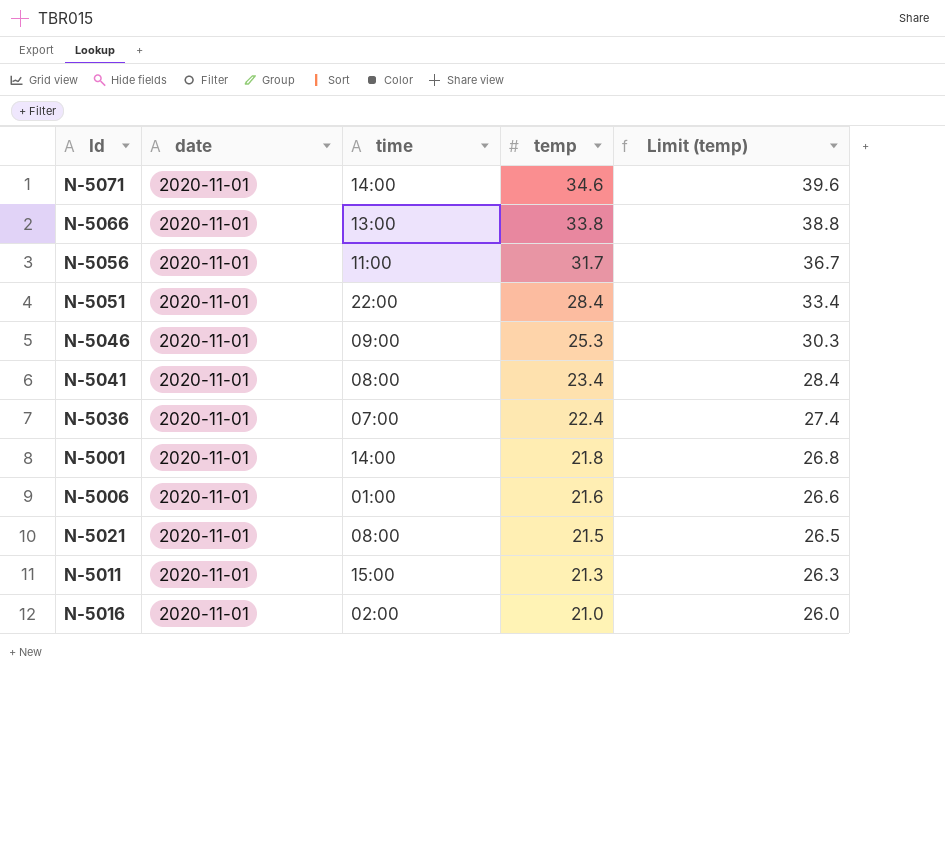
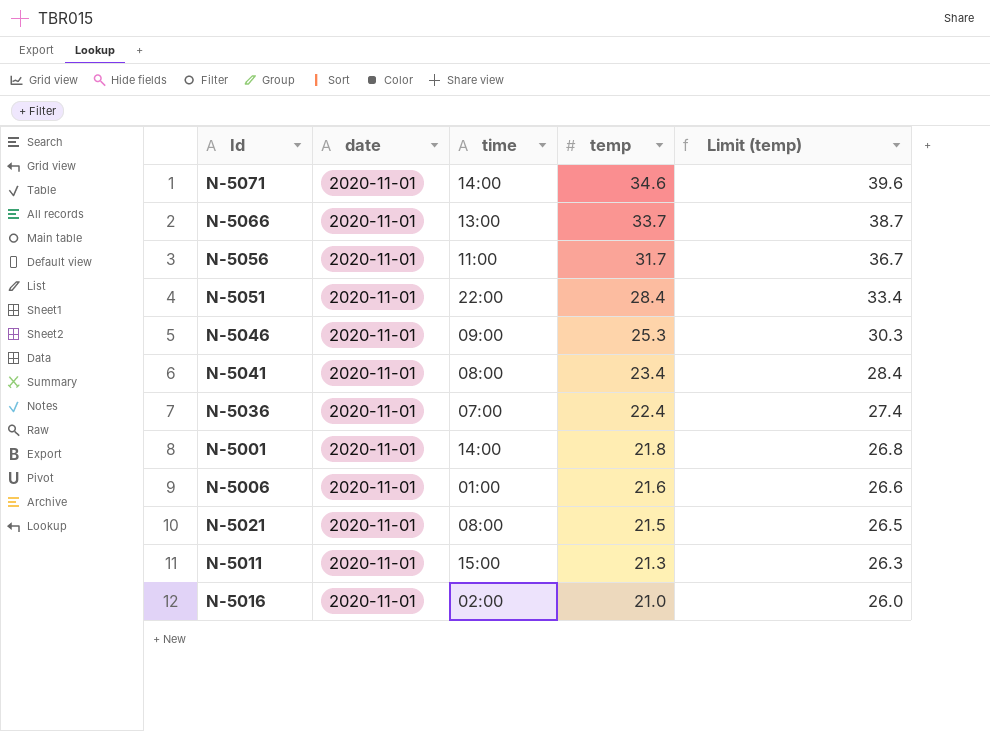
N-5066 | temp: 33.8 -> 33.7
N-5066 | Limit (temp): 38.8 -> 38.7

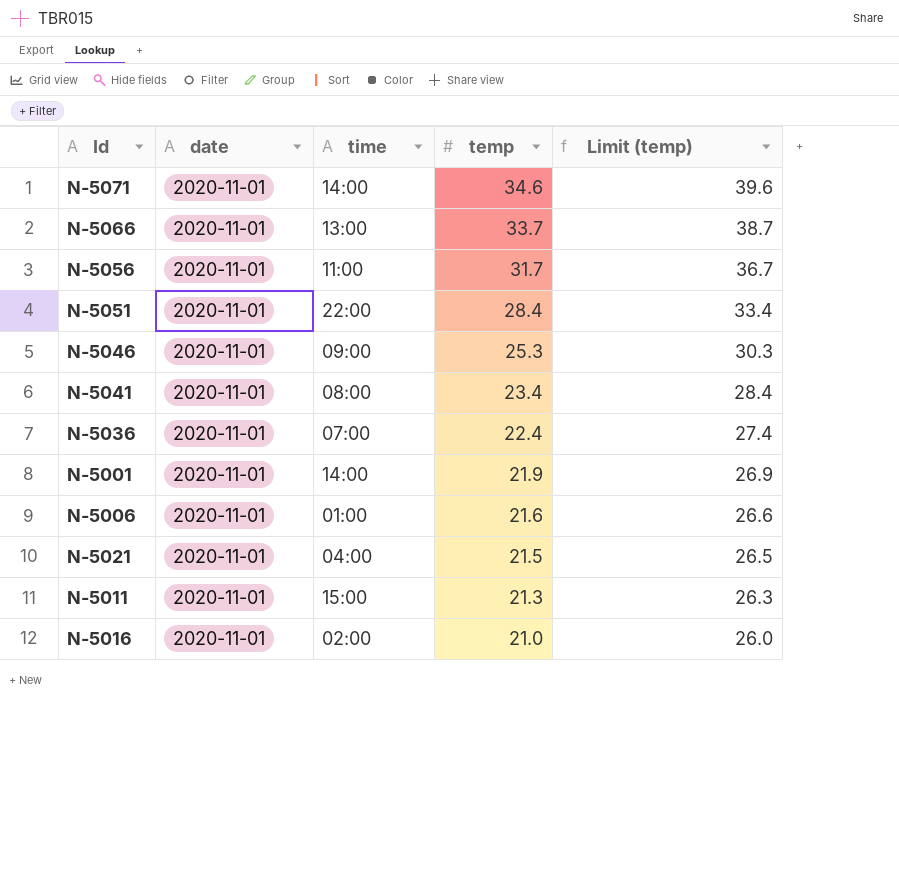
N-5001 | temp: 21.8 -> 21.9
N-5001 | Limit (temp): 26.8 -> 26.9
N-5021 | time: 08:00 -> 04:00

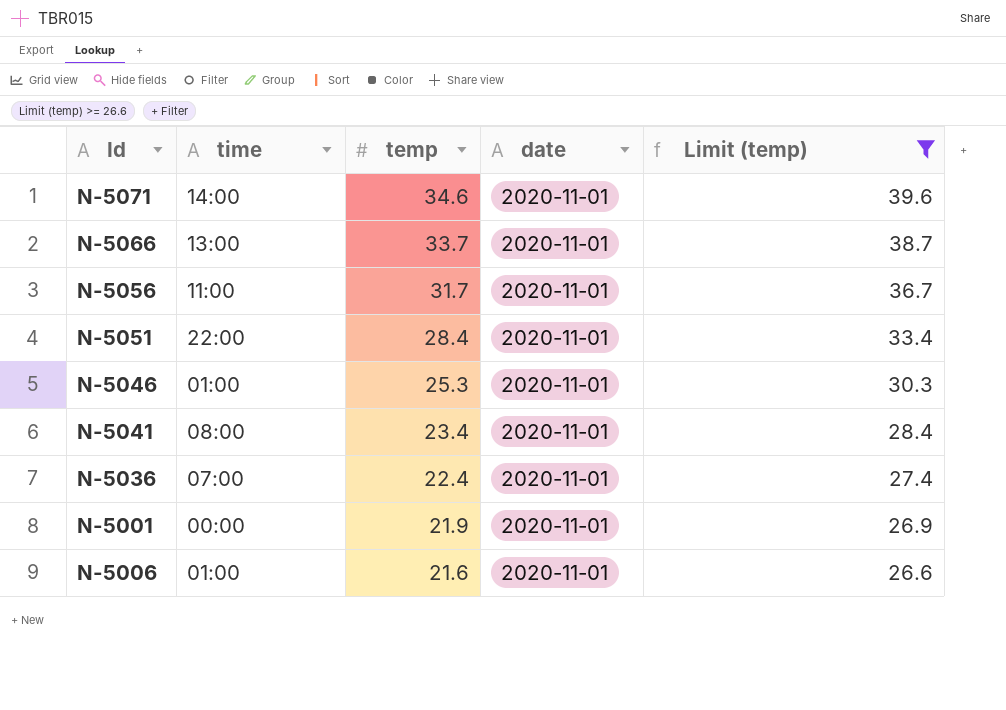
filter: none -> Limit (temp) >= 26.6
column date | position: 2 -> 4
N-5046 | time: 09:00 -> 01:00
N-5001 | time: 14:00 -> 00:00

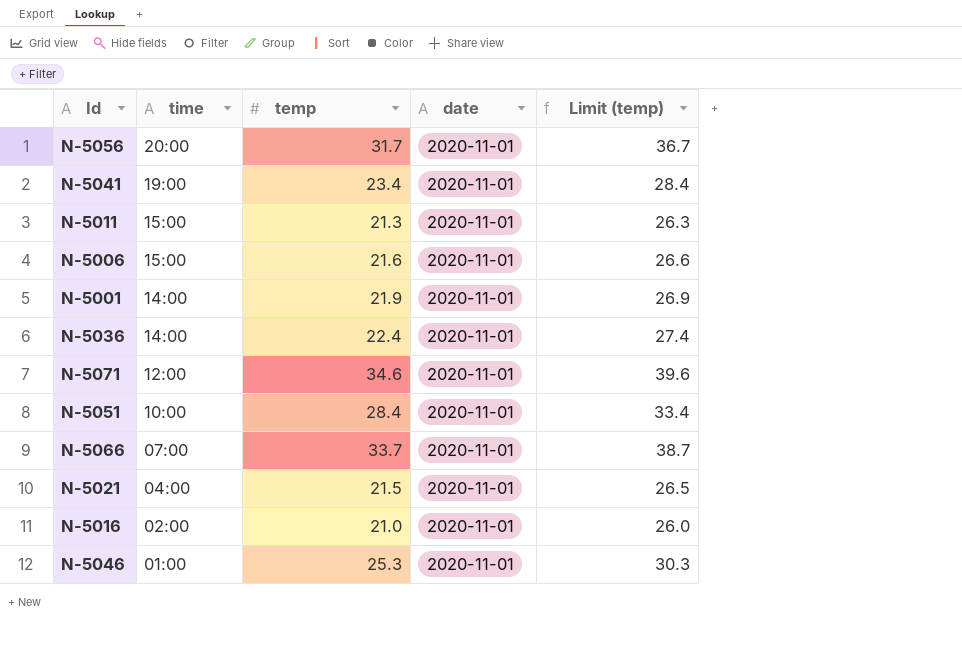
filter: Limit (temp) >= 26.6 -> none
row order: temp descending -> time descending
N-5056 | time: 11:00 -> 20:00
N-5041 | time: 08:00 -> 19:00
N-5006 | time: 01:00 -> 15:00
N-5001 | time: 00:00 -> 14:00
N-5036 | time: 07:00 -> 14:00
N-5071 | time: 14:00 -> 12:00
N-5051 | time: 22:00 -> 10:00
N-5066 | time: 13:00 -> 07:00

